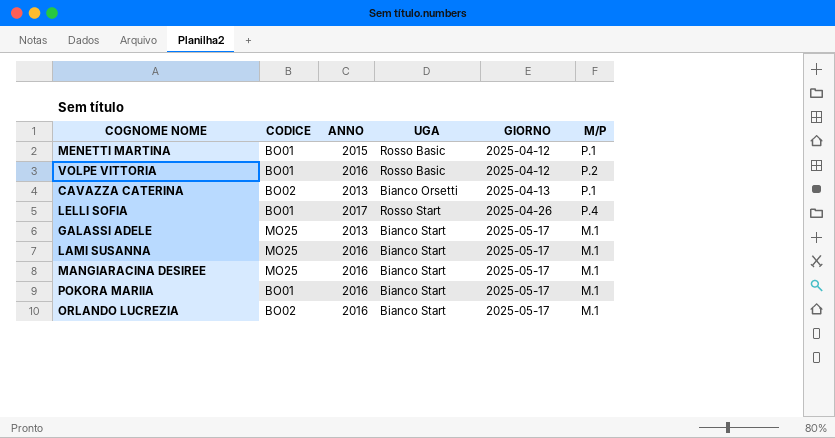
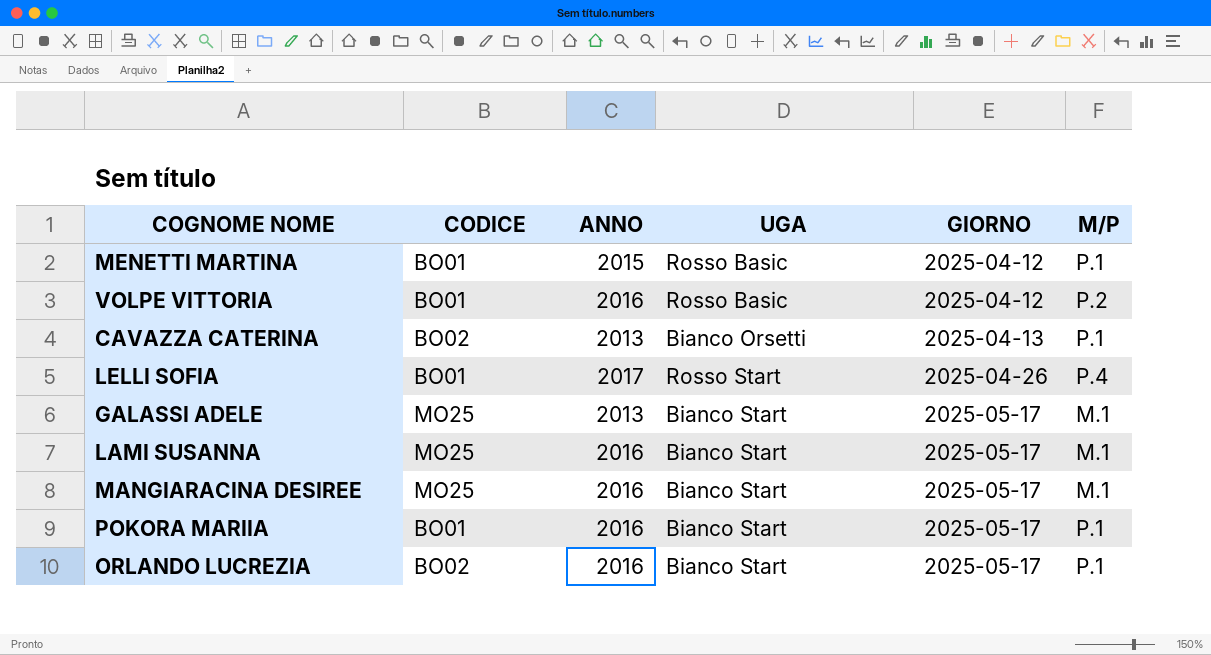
POKORA MARIIA | M/P: M.1 -> P.1
ORLANDO LUCREZIA | M/P: M.1 -> P.1

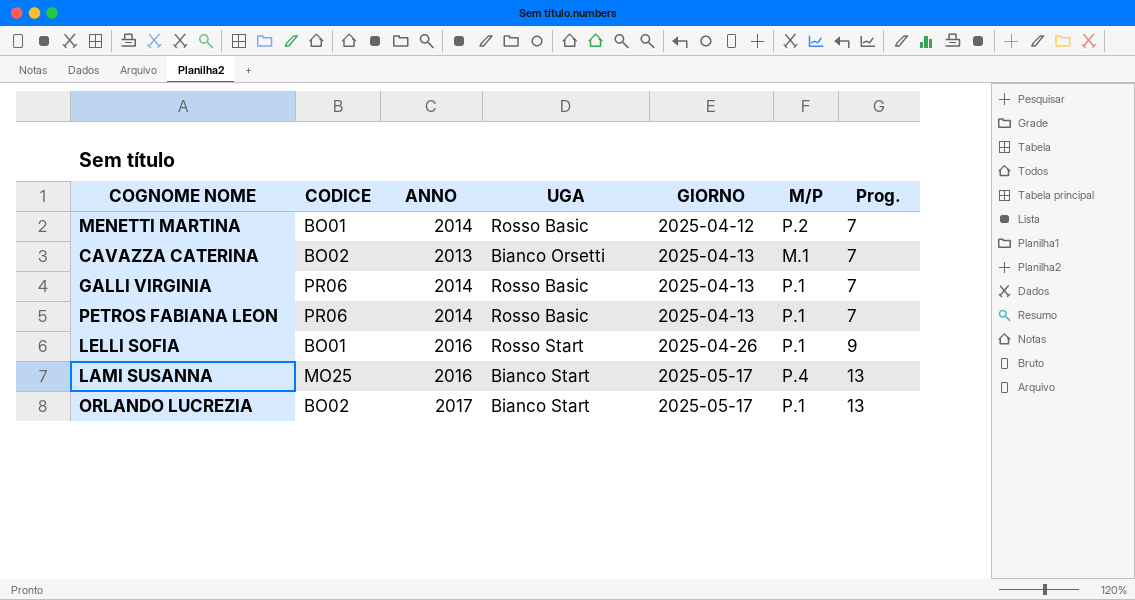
column Prog. | position: none -> 7
row VOLPE VITTORIA: BO01 | 2016 | Rosso Basic | 2025-04-12 | P.2 -> none
row GALASSI ADELE: MO25 | 2013 | Bianco Start | 2025-05-17 | M.1 -> none
row MANGIARACINA DESIREE: MO25 | 2016 | Bianco Start | 2025-05-17 | M.1 -> none
row POKORA MARIIA: BO01 | 2016 | Bianco Start | 2025-05-17 | P.1 -> none
MENETTI MARTINA | ANNO: 2015 -> 2014
MENETTI MARTINA | M/P: P.1 -> P.2
CAVAZZA CATERINA | M/P: P.1 -> M.1
row GALLI VIRGINIA: none -> PR06 | 2014 | Rosso Basic | 2025-04-13 | P.1 | 7
row PETROS FABIANA LEON: none -> PR06 | 2014 | Rosso Basic | 2025-04-13 | P.1 | 7
LELLI SOFIA | ANNO: 2017 -> 2016
LELLI SOFIA | M/P: P.4 -> P.1
LAMI SUSANNA | M/P: M.1 -> P.4
ORLANDO LUCREZIA | ANNO: 2016 -> 2017

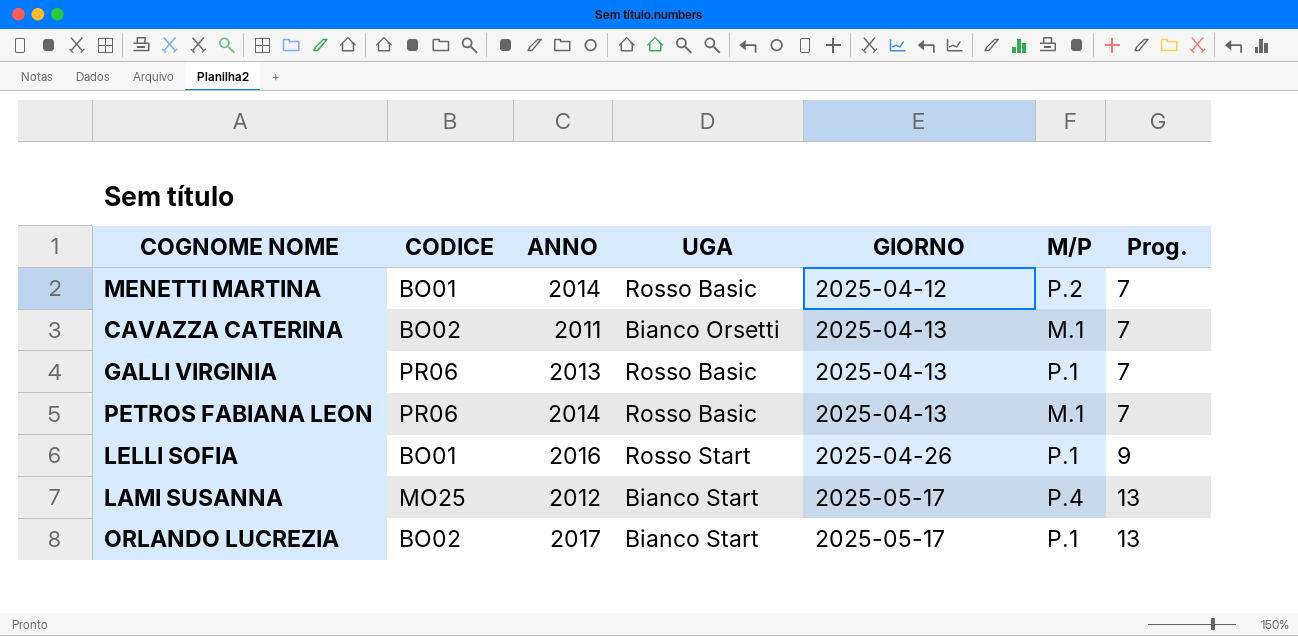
CAVAZZA CATERINA | ANNO: 2013 -> 2011
GALLI VIRGINIA | ANNO: 2014 -> 2013
PETROS FABIANA LEON | M/P: P.1 -> M.1
LAMI SUSANNA | ANNO: 2016 -> 2012

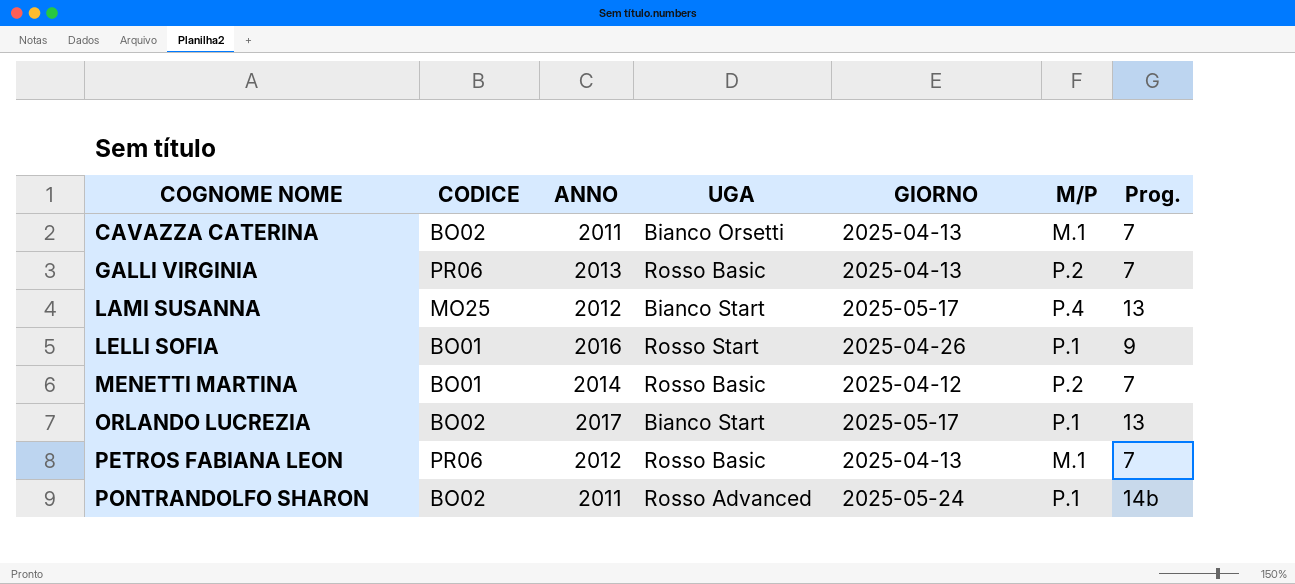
row order: GIORNO ascending -> COGNOME NOME ascending
GALLI VIRGINIA | M/P: P.1 -> P.2
PETROS FABIANA LEON | ANNO: 2014 -> 2012
row PONTRANDOLFO SHARON: none -> BO02 | 2011 | Rosso Advanced | 2025-05-24 | P.1 | 14b

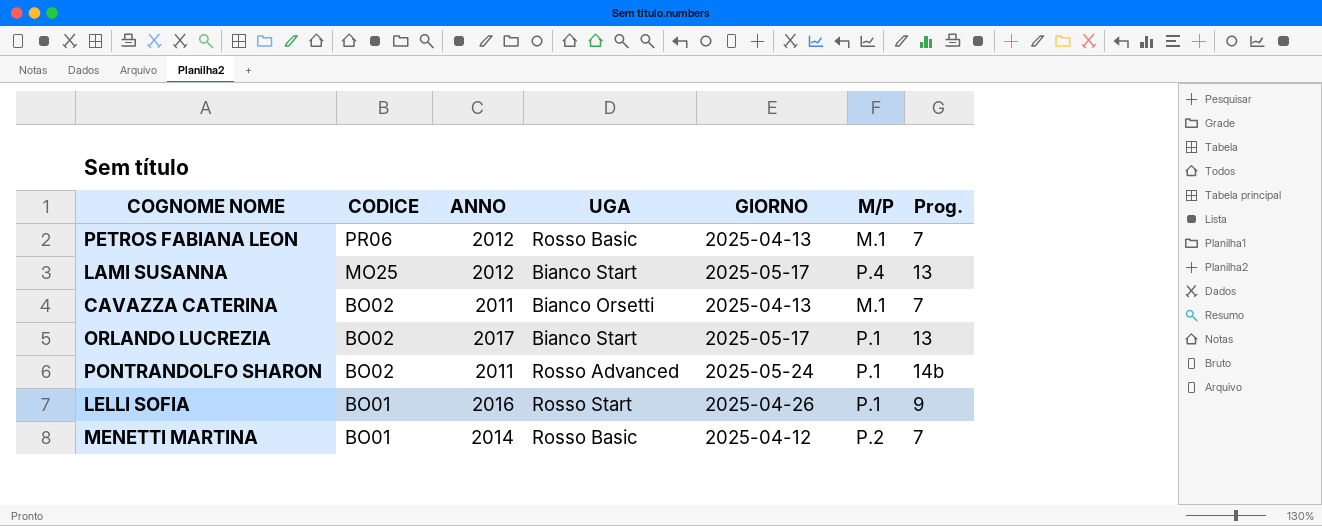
row order: COGNOME NOME ascending -> CODICE descending
row GALLI VIRGINIA: PR06 | 2013 | Rosso Basic | 2025-04-13 | P.2 | 7 -> none

